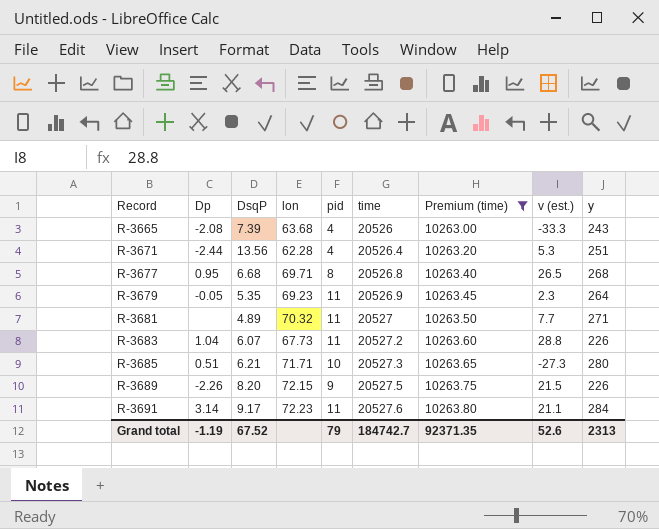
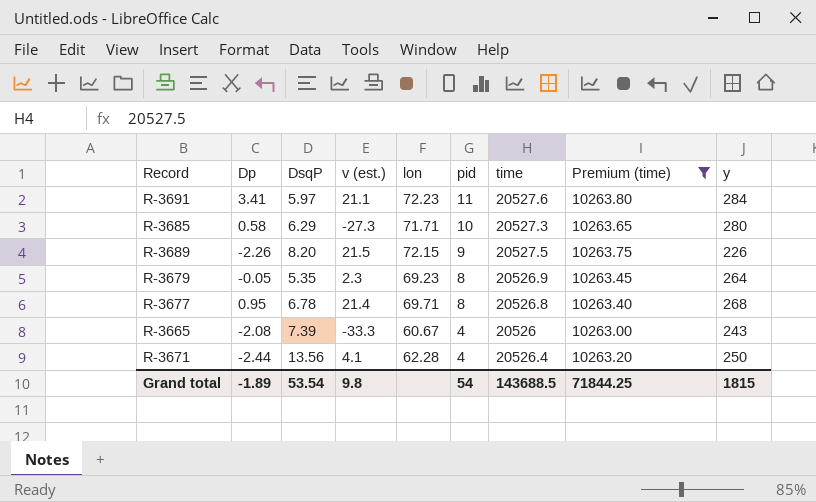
row order: Record ascending -> pid descending
column v (est.) | position: 8 -> 4
row R-3681: none | 4.89 | 70.32 | 11 | 20527 | 10263.50 | 7.7 | 271 -> none
row R-3683: 1.04 | 6.07 | 67.73 | 11 | 20527.2 | 10263.60 | 28.8 | 226 -> none
R-3691 | Dp: 3.14 -> 3.41
R-3691 | DsqP: 9.17 -> 5.97
R-3685 | Dp: 0.51 -> 0.58
R-3685 | DsqP: 6.21 -> 6.29
R-3679 | pid: 11 -> 8
R-3677 | DsqP: 6.68 -> 6.78
R-3677 | v (est.): 26.5 -> 21.4
R-3665 | lon: 63.68 -> 60.67
R-3671 | v (est.): 5.3 -> 4.1
R-3671 | y: 251 -> 250
Grand total | Dp: -1.19 -> -1.89
Grand total | DsqP: 67.52 -> 53.54
Grand total | v (est.): 52.6 -> 9.8
Grand total | pid: 79 -> 54
Grand total | time: 184742.7 -> 143688.5
Grand total | Premium (time): 92371.35 -> 71844.25
Grand total | y: 2313 -> 1815

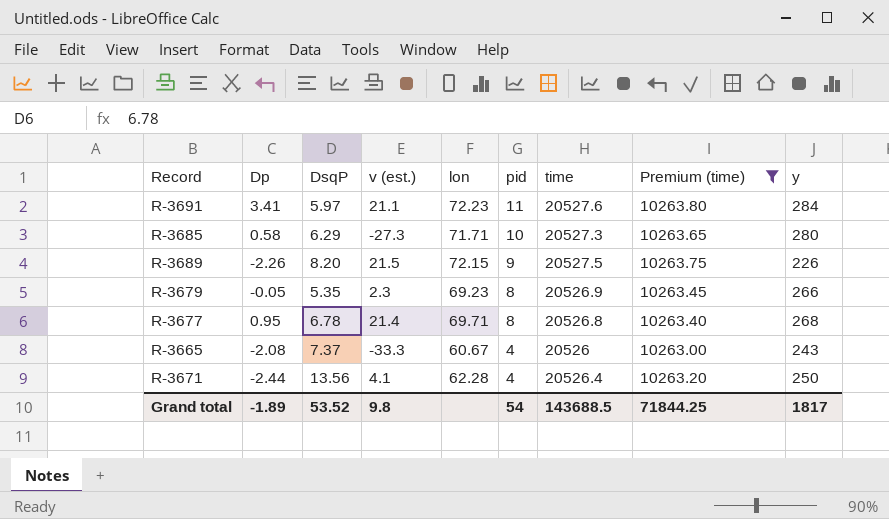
R-3679 | y: 264 -> 266
R-3665 | DsqP: 7.39 -> 7.37
Grand total | DsqP: 53.54 -> 53.52
Grand total | y: 1815 -> 1817

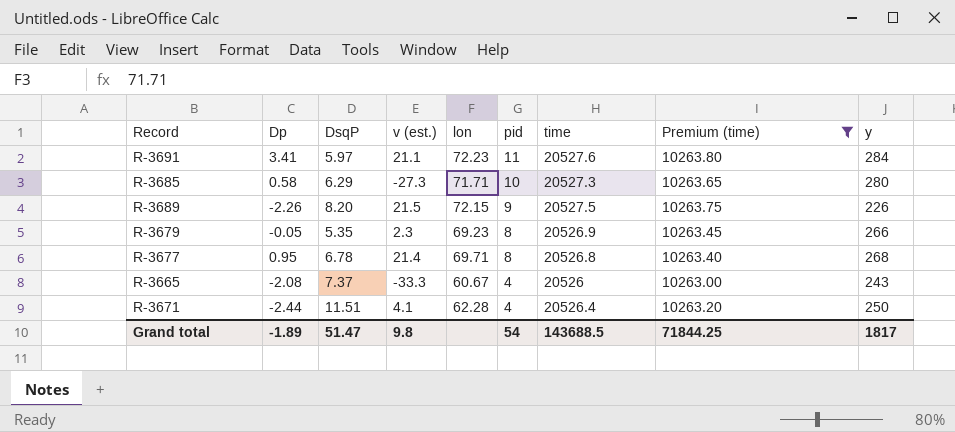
R-3671 | DsqP: 13.56 -> 11.51
Grand total | DsqP: 53.52 -> 51.47

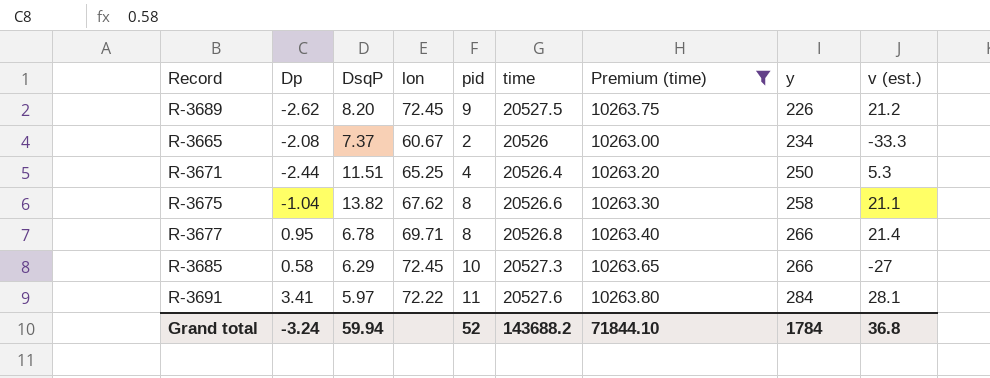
row order: pid descending -> y ascending
column v (est.) | position: 4 -> 9
row R-3679: -0.05 | 5.35 | 2.3 | 69.23 | 8 | 20526.9 | 10263.45 | 266 -> none
R-3689 | Dp: -2.26 -> -2.62
R-3689 | lon: 72.15 -> 72.45
R-3689 | v (est.): 21.5 -> 21.2
R-3665 | pid: 4 -> 2
R-3665 | y: 243 -> 234
R-3671 | lon: 62.28 -> 65.25
R-3671 | v (est.): 4.1 -> 5.3
row R-3675: none -> -1.04 | 13.82 | 67.62 | 8 | 20526.6 | 10263.30 | 258 | 21.1
R-3677 | y: 268 -> 266
R-3685 | lon: 71.71 -> 72.45
R-3685 | y: 280 -> 266
R-3685 | v (est.): -27.3 -> -27
R-3691 | lon: 72.23 -> 72.22
R-3691 | v (est.): 21.1 -> 28.1
Grand total | Dp: -1.89 -> -3.24
Grand total | DsqP: 51.47 -> 59.94
Grand total | pid: 54 -> 52
Grand total | time: 143688.5 -> 143688.2
Grand total | Premium (time): 71844.25 -> 71844.10
Grand total | y: 1817 -> 1784
Grand total | v (est.): 9.8 -> 36.8

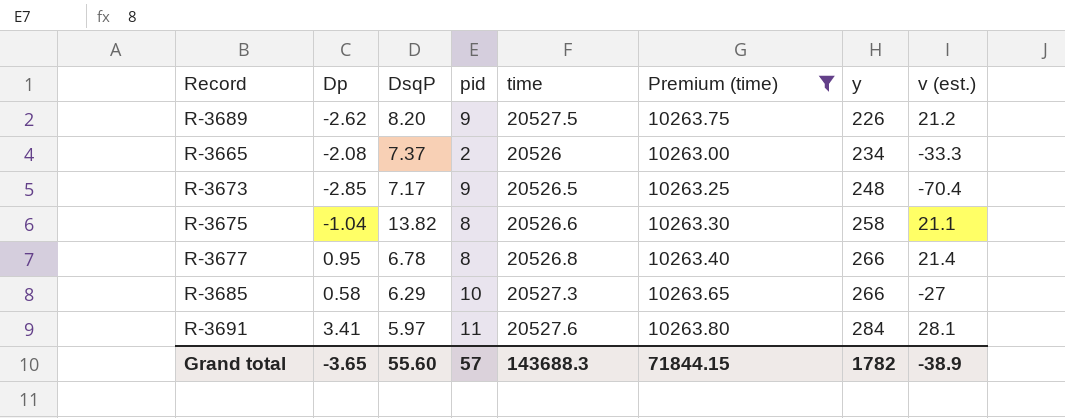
column lon | position: 4 -> none
row R-3671: -2.44 | 11.51 | 65.25 | 4 | 20526.4 | 10263.20 | 250 | 5.3 -> none
row R-3673: none -> -2.85 | 7.17 | 9 | 20526.5 | 10263.25 | 248 | -70.4
Grand total | Dp: -3.24 -> -3.65
Grand total | DsqP: 59.94 -> 55.60
Grand total | pid: 52 -> 57
Grand total | time: 143688.2 -> 143688.3
Grand total | Premium (time): 71844.10 -> 71844.15
Grand total | y: 1784 -> 1782
Grand total | v (est.): 36.8 -> -38.9

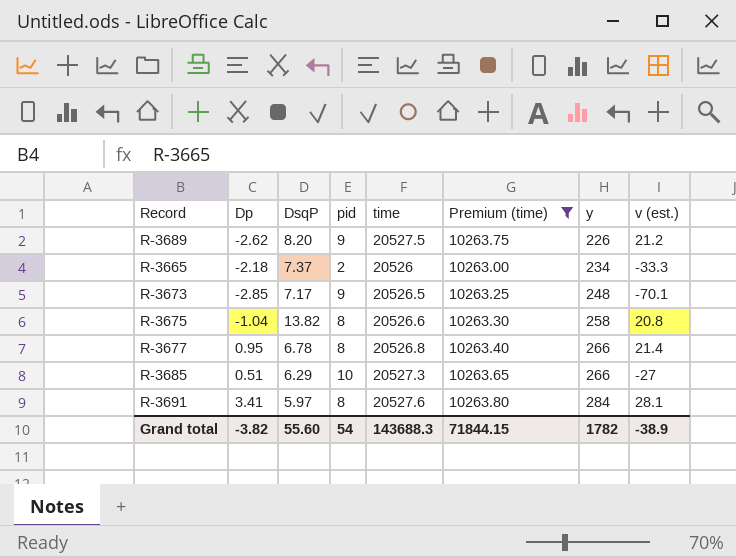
R-3665 | Dp: -2.08 -> -2.18
R-3673 | v (est.): -70.4 -> -70.1
R-3675 | v (est.): 21.1 -> 20.8
R-3685 | Dp: 0.58 -> 0.51
R-3691 | pid: 11 -> 8
Grand total | Dp: -3.65 -> -3.82
Grand total | pid: 57 -> 54

